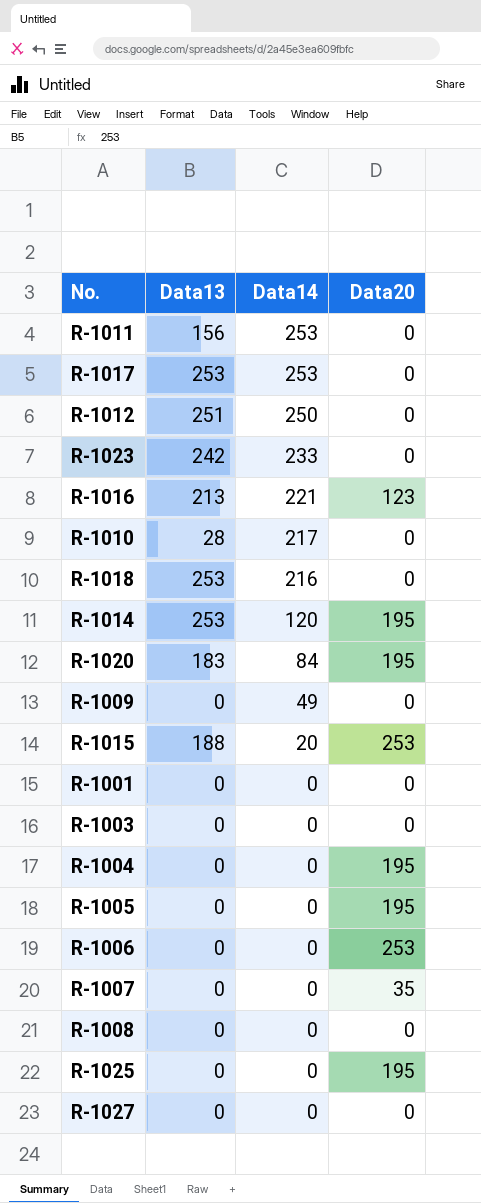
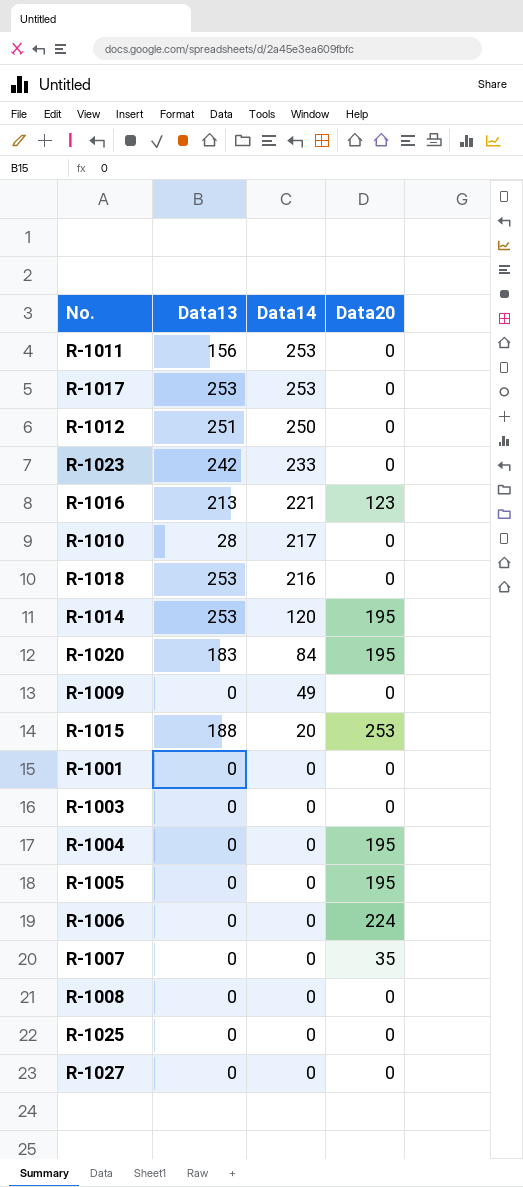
R-1006 | Data20: 253 -> 224
R-1025 | Data20: 195 -> 0

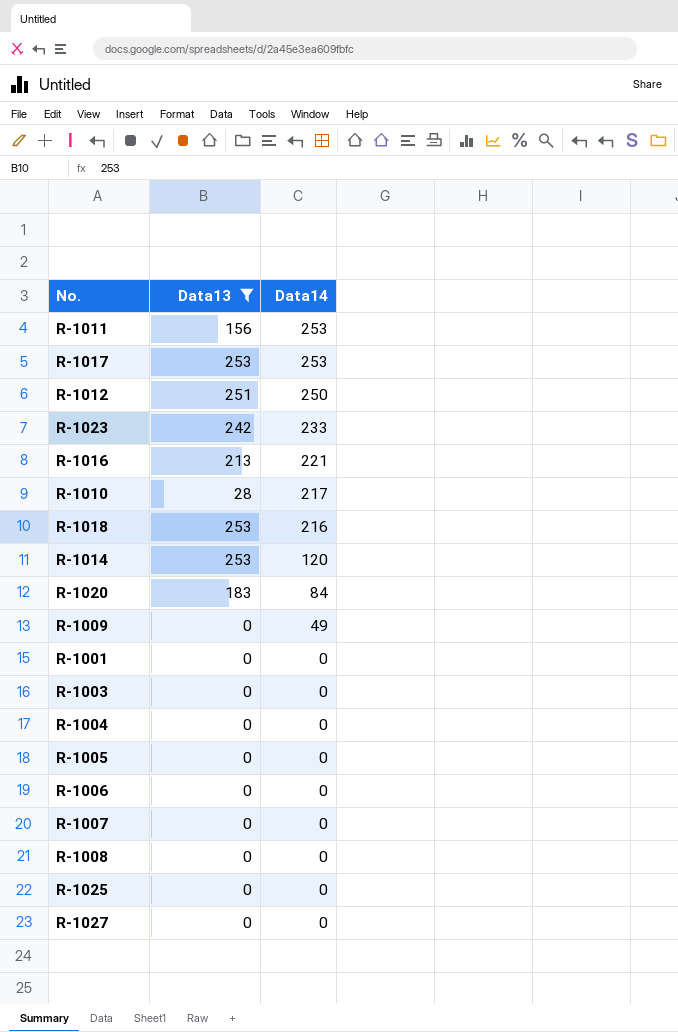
filter: none -> Data13 != 188
column Data20 | position: 4 -> none

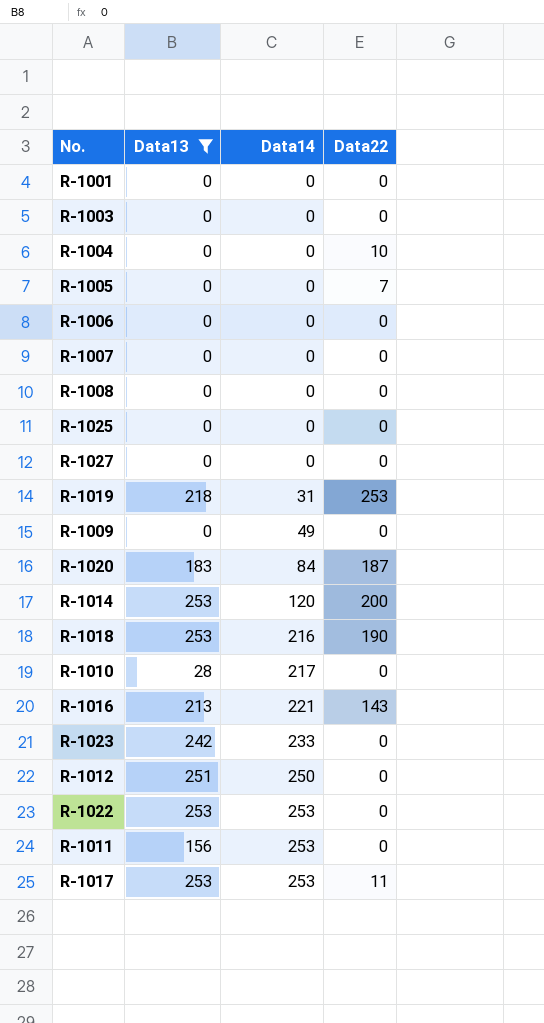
row order: Data14 descending -> Data14 ascending
column Data22 | position: none -> 4
row R-1019: none -> 218 | 31 | 253
row R-1022: none -> 253 | 253 | 0

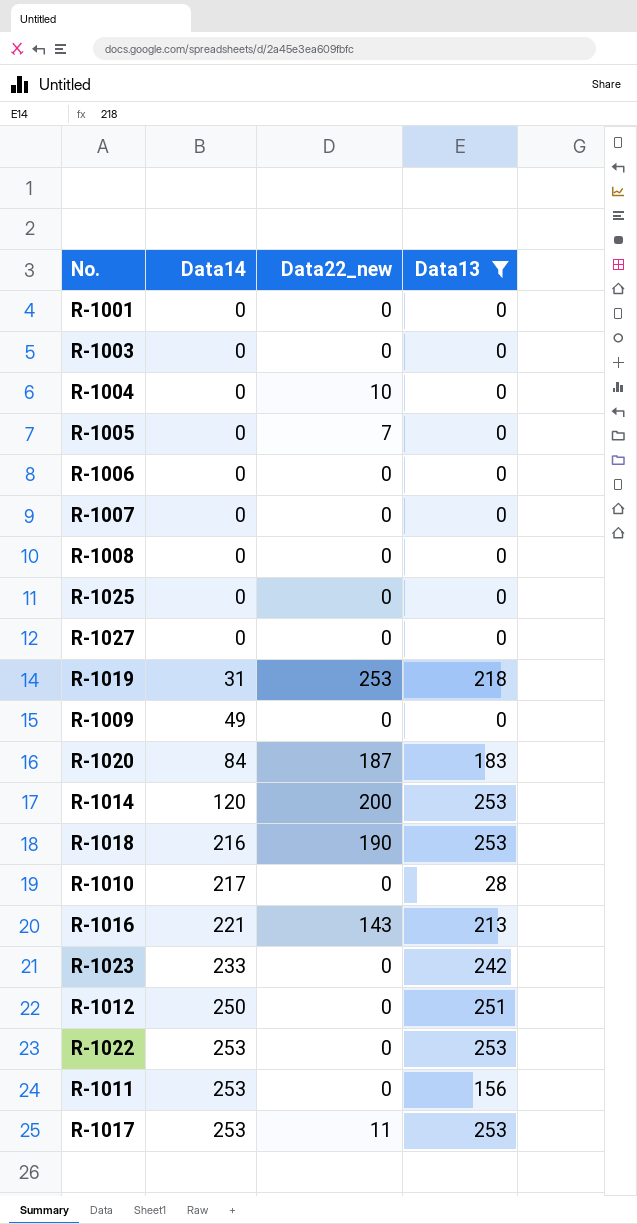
column name: Data22 -> Data22_new
column Data13 | position: 2 -> 4

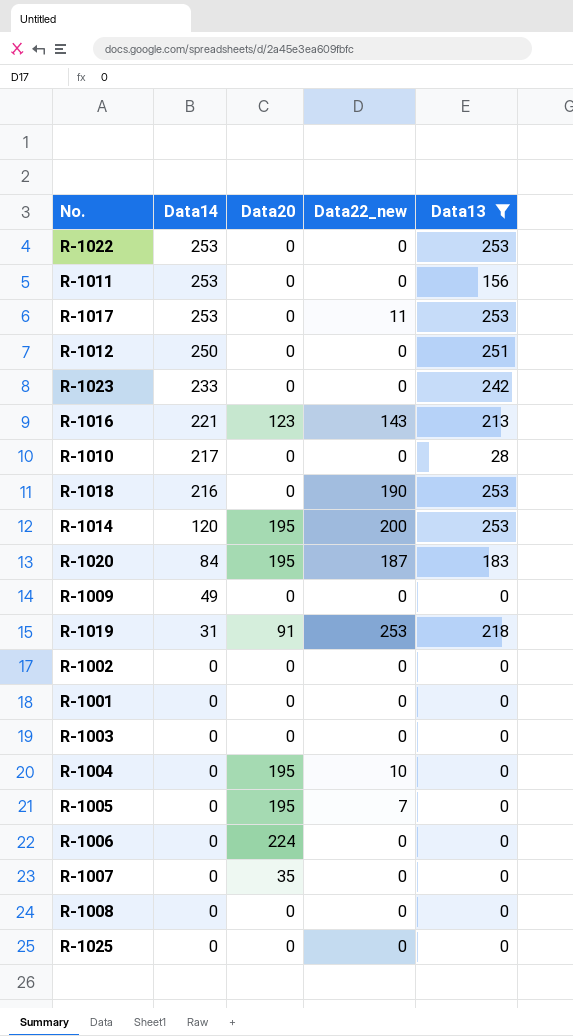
row order: Data14 ascending -> Data14 descending
column Data20 | position: none -> 3
row R-1027: 0 | 0 | 0 -> none
row R-1002: none -> 0 | 0 | 0 | 0

